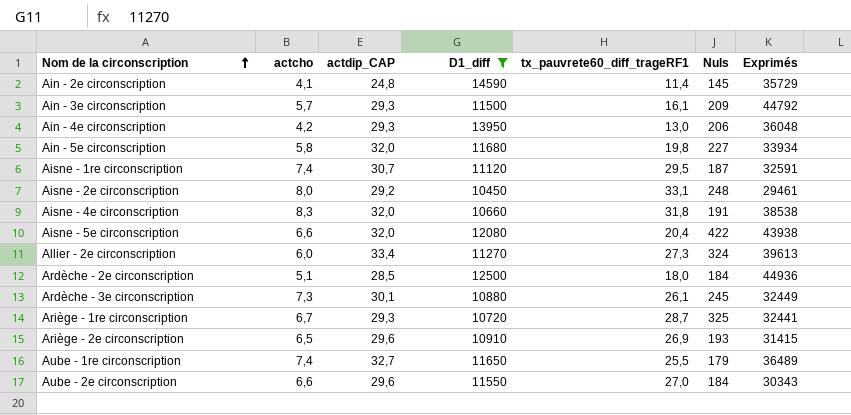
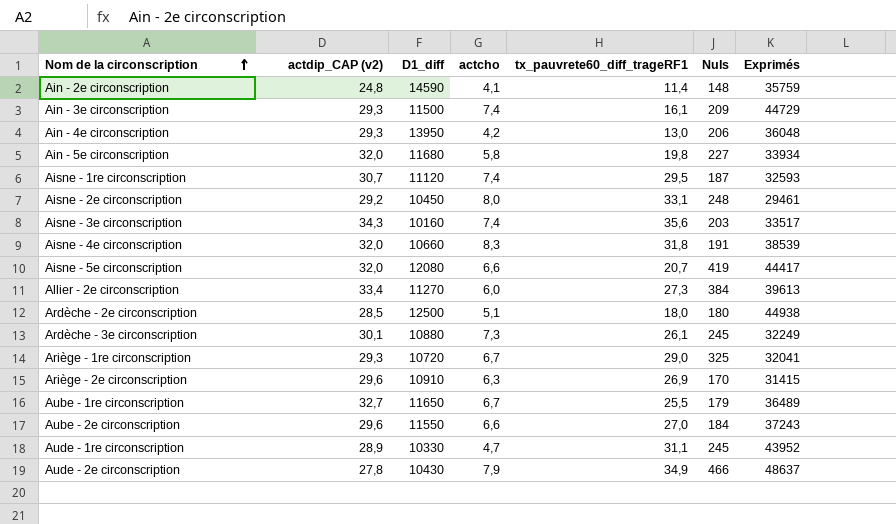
filter: D1_diff >= 10450 -> none
column name: actdip_CAP -> actdip_CAP (v2)
column actcho | position: 2 -> 4
Ain - 2e circonscription | Nuls: 145 -> 148
Ain - 2e circonscription | Exprimés: 35729 -> 35759
Ain - 3e circonscription | actcho: 5,7 -> 7,4
Ain - 3e circonscription | Exprimés: 44792 -> 44729
Aisne - 1re circonscription | Exprimés: 32591 -> 32593
Aisne - 4e circonscription | Exprimés: 38538 -> 38539
Aisne - 5e circonscription | tx_pauvrete60_diff_trageRF1: 20,4 -> 20,7
Aisne - 5e circonscription | Nuls: 422 -> 419
Aisne - 5e circonscription | Exprimés: 43938 -> 44417
Allier - 2e circonscription | Nuls: 324 -> 384
Ardèche - 2e circonscription | Nuls: 184 -> 180
Ardèche - 2e circonscription | Exprimés: 44936 -> 44938
Ardèche - 3e circonscription | Exprimés: 32449 -> 32249
Ariège - 1re circonscription | tx_pauvrete60_diff_trageRF1: 28,7 -> 29,0
Ariège - 1re circonscription | Exprimés: 32441 -> 32041
Ariège - 2e circonscription | actcho: 6,5 -> 6,3
Ariège - 2e circonscription | Nuls: 193 -> 170
Aube - 1re circonscription | actcho: 7,4 -> 6,7
Aube - 2e circonscription | Exprimés: 30343 -> 37243

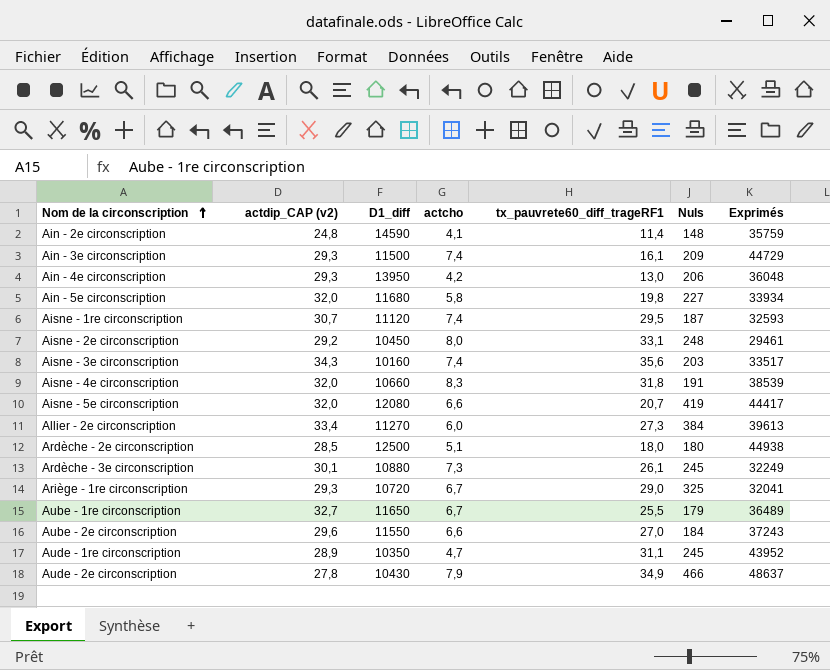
row Ariège - 2e circonscription: 29,6 | 10910 | 6,3 | 26,9 | 170 | 31415 -> none
Aude - 1re circonscription | D1_diff: 10330 -> 10350

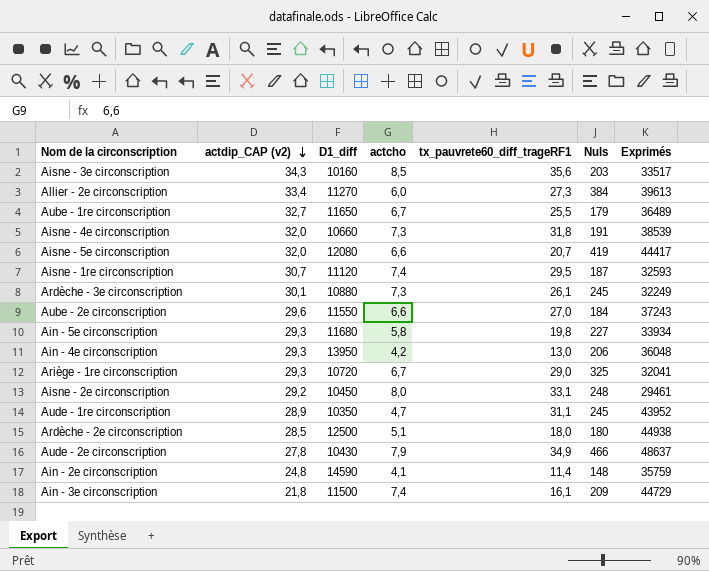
row order: Nom de la circonscription ascending -> actdip_CAP (v2) descending
Aisne - 3e circonscription | actcho: 7,4 -> 8,5
Aisne - 4e circonscription | actcho: 8,3 -> 7,3
Ain - 5e circonscription | actdip_CAP (v2): 32,0 -> 29,3
Ain - 3e circonscription | actdip_CAP (v2): 29,3 -> 21,8

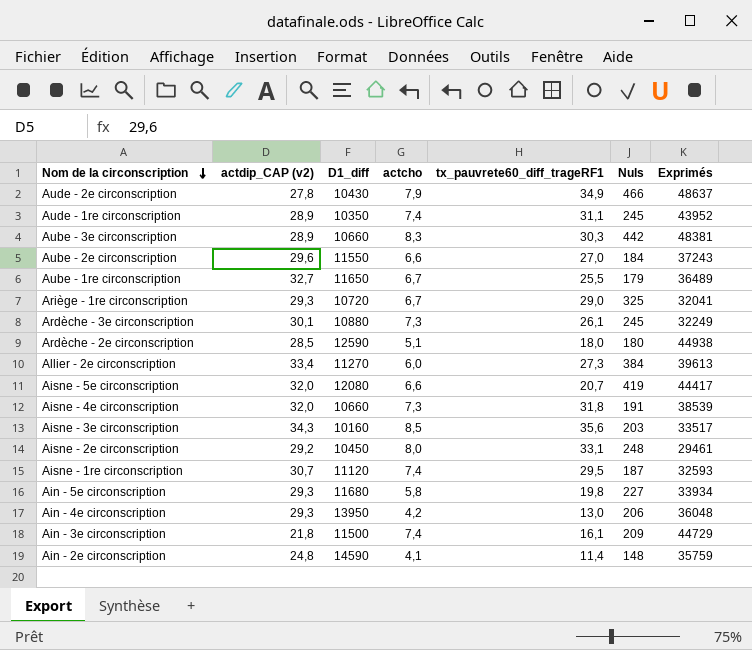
row order: actdip_CAP (v2) descending -> Nom de la circonscription descending
Aude - 1re circonscription | actcho: 4,7 -> 7,4
row Aube - 3e circonscription: none -> 28,9 | 10660 | 8,3 | 30,3 | 442 | 48381
Ardèche - 2e circonscription | D1_diff: 12500 -> 12590

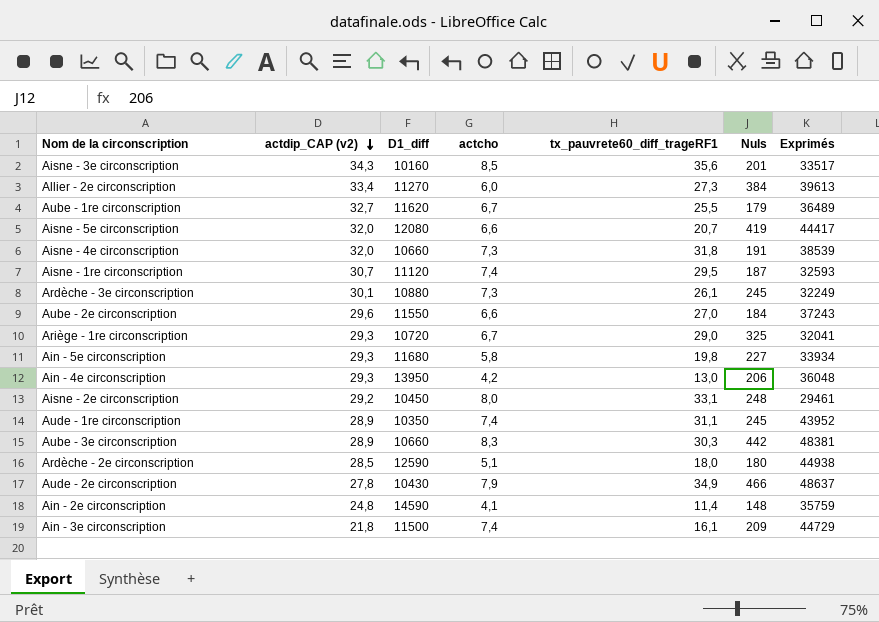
row order: Nom de la circonscription descending -> actdip_CAP (v2) descending
Aisne - 3e circonscription | Nuls: 203 -> 201
Aube - 1re circonscription | D1_diff: 11650 -> 11620

